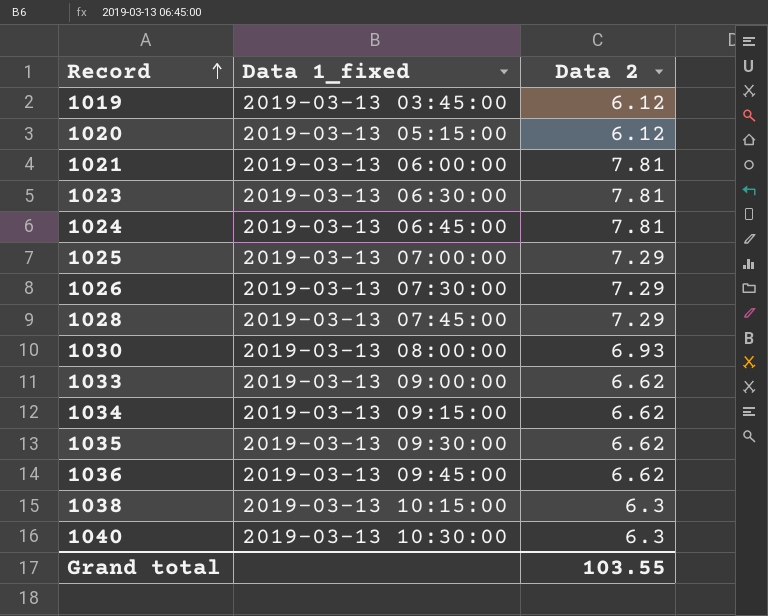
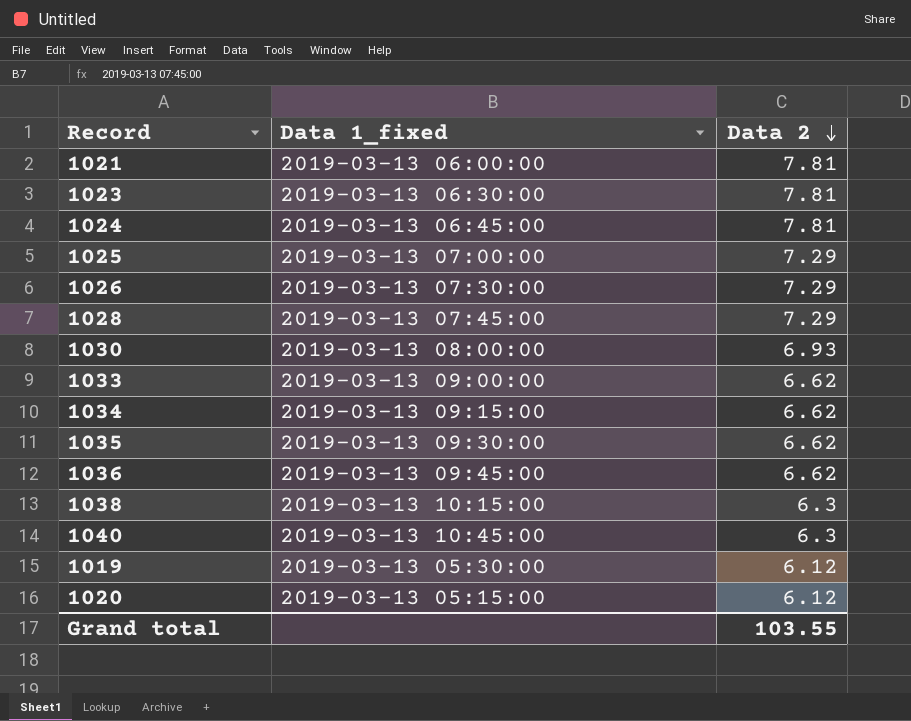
row order: Record ascending -> Data 2 descending
1040 | Data 1_fixed: 2019-03-13 10:30:00 -> 2019-03-13 10:45:00
1019 | Data 1_fixed: 2019-03-13 03:45:00 -> 2019-03-13 05:30:00

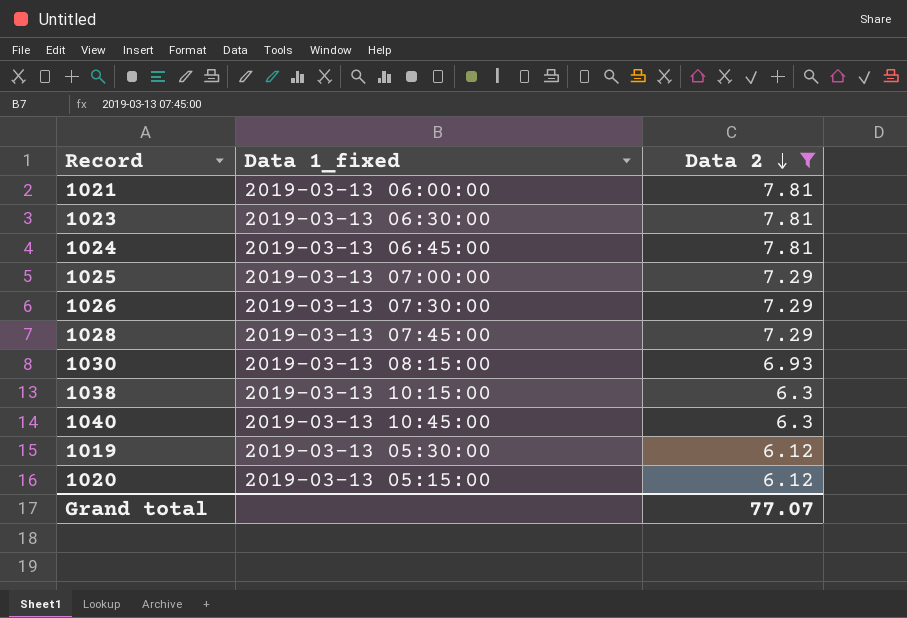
filter: none -> Data 2 != 6.62
1030 | Data 1_fixed: 2019-03-13 08:00:00 -> 2019-03-13 08:15:00
Grand total | Data 2: 103.55 -> 77.07

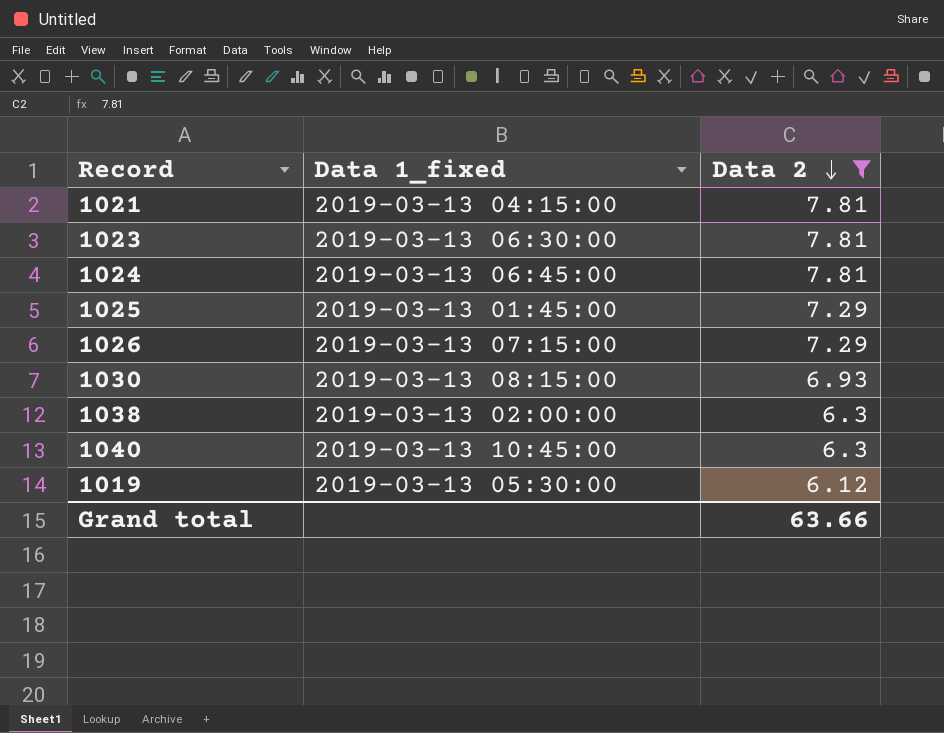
row 1028: 2019-03-13 07:45:00 | 7.29 -> none
row 1020: 2019-03-13 05:15:00 | 6.12 -> none
1021 | Data 1_fixed: 2019-03-13 06:00:00 -> 2019-03-13 04:15:00
1025 | Data 1_fixed: 2019-03-13 07:00:00 -> 2019-03-13 01:45:00
1026 | Data 1_fixed: 2019-03-13 07:30:00 -> 2019-03-13 07:15:00
1038 | Data 1_fixed: 2019-03-13 10:15:00 -> 2019-03-13 02:00:00
Grand total | Data 2: 77.07 -> 63.66

